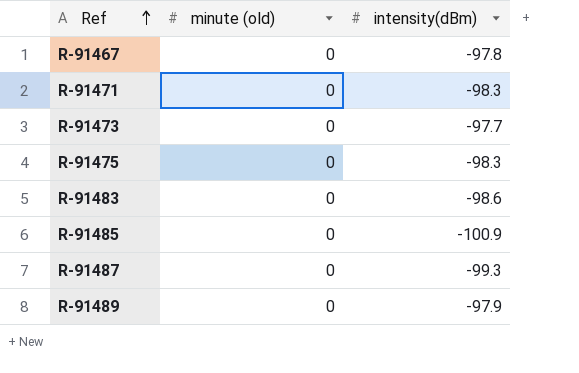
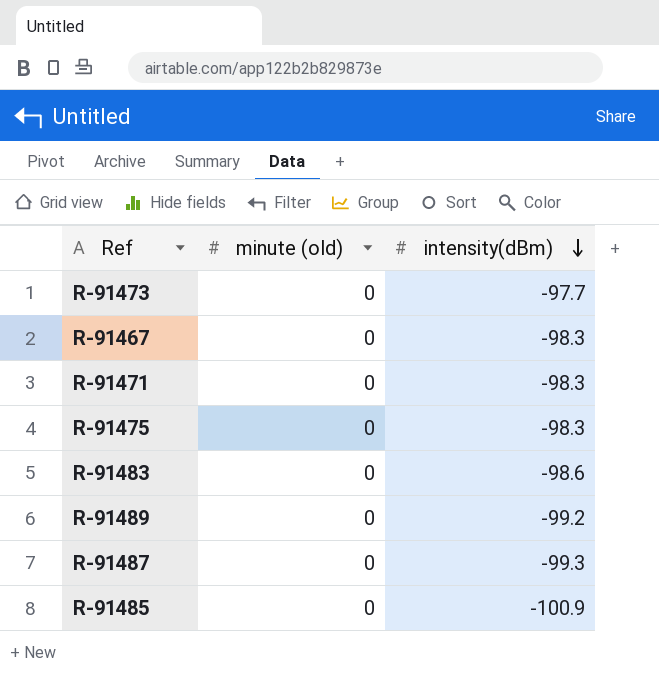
row order: Ref ascending -> intensity(dBm) descending
R-91467 | intensity(dBm): -97.8 -> -98.3
R-91489 | intensity(dBm): -97.9 -> -99.2

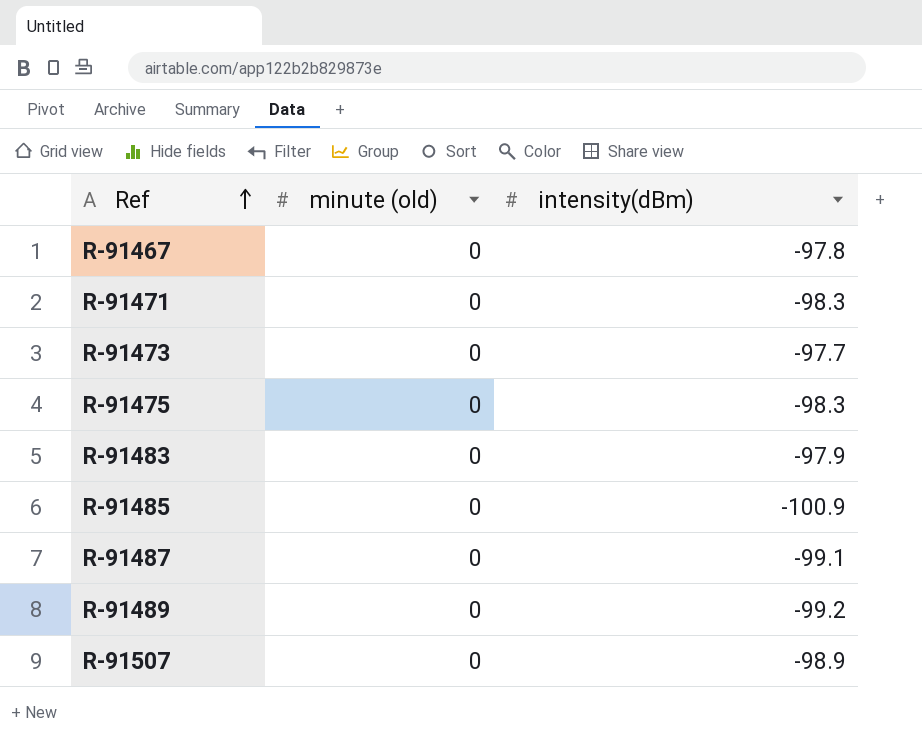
row order: intensity(dBm) descending -> Ref ascending
R-91467 | intensity(dBm): -98.3 -> -97.8
R-91483 | intensity(dBm): -98.6 -> -97.9
R-91487 | intensity(dBm): -99.3 -> -99.1
row R-91507: none -> 0 | -98.9

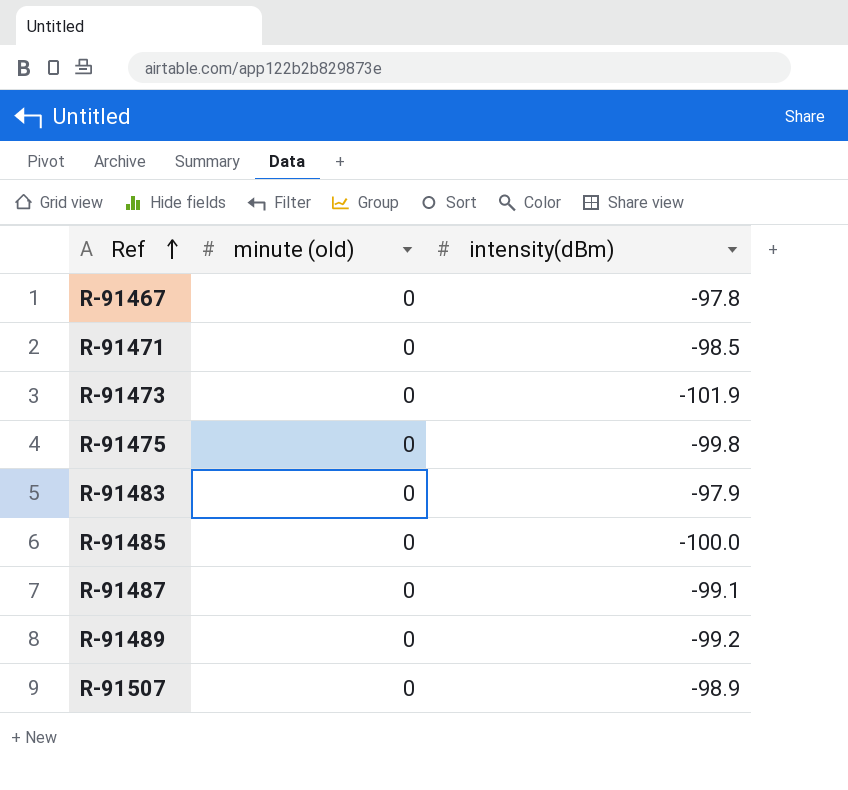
R-91471 | intensity(dBm): -98.3 -> -98.5
R-91473 | intensity(dBm): -97.7 -> -101.9
R-91475 | intensity(dBm): -98.3 -> -99.8
R-91485 | intensity(dBm): -100.9 -> -100.0

